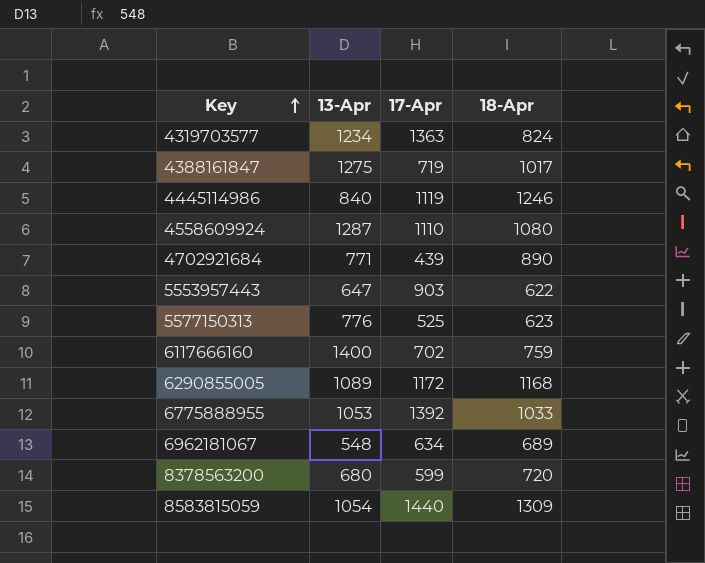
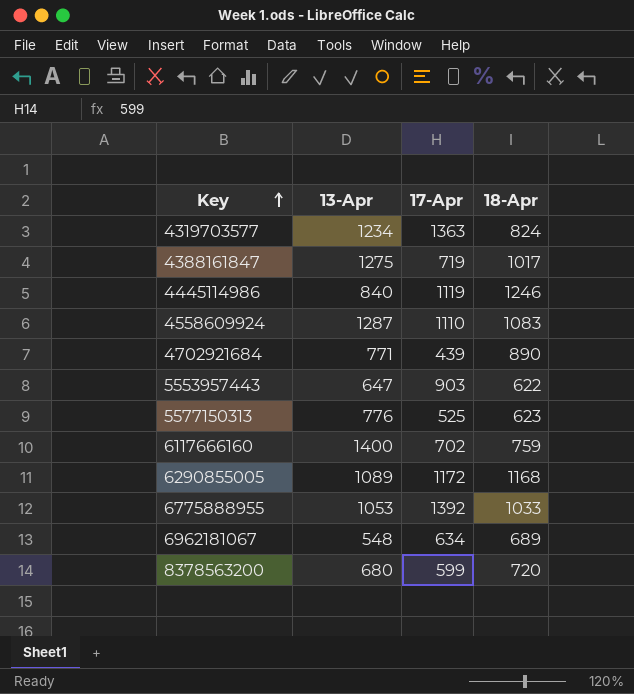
row 8583815059: 1054 | 1440 | 1309 -> none
4558609924 | 18-Apr: 1080 -> 1083

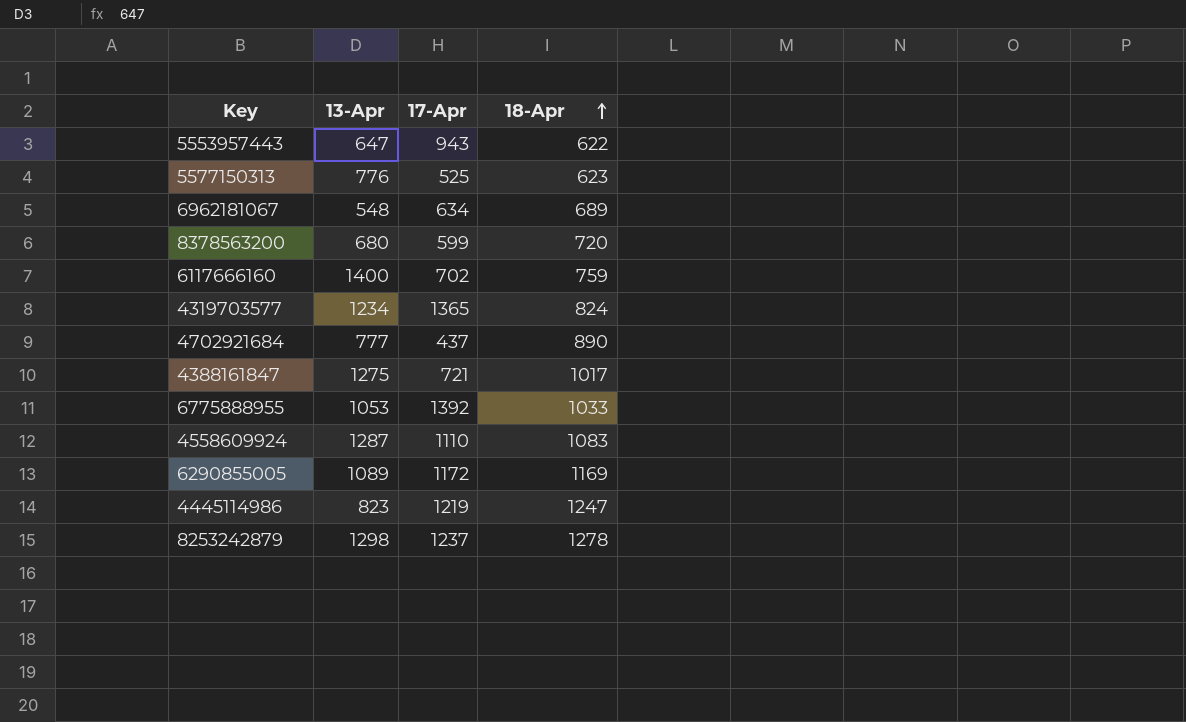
row order: Key ascending -> 18-Apr ascending
5553957443 | 17-Apr: 903 -> 943
4319703577 | 17-Apr: 1363 -> 1365
4702921684 | 13-Apr: 771 -> 777
4702921684 | 17-Apr: 439 -> 437
4388161847 | 17-Apr: 719 -> 721
6290855005 | 18-Apr: 1168 -> 1169
4445114986 | 13-Apr: 840 -> 823
4445114986 | 17-Apr: 1119 -> 1219
4445114986 | 18-Apr: 1246 -> 1247
row 8253242879: none -> 1298 | 1237 | 1278

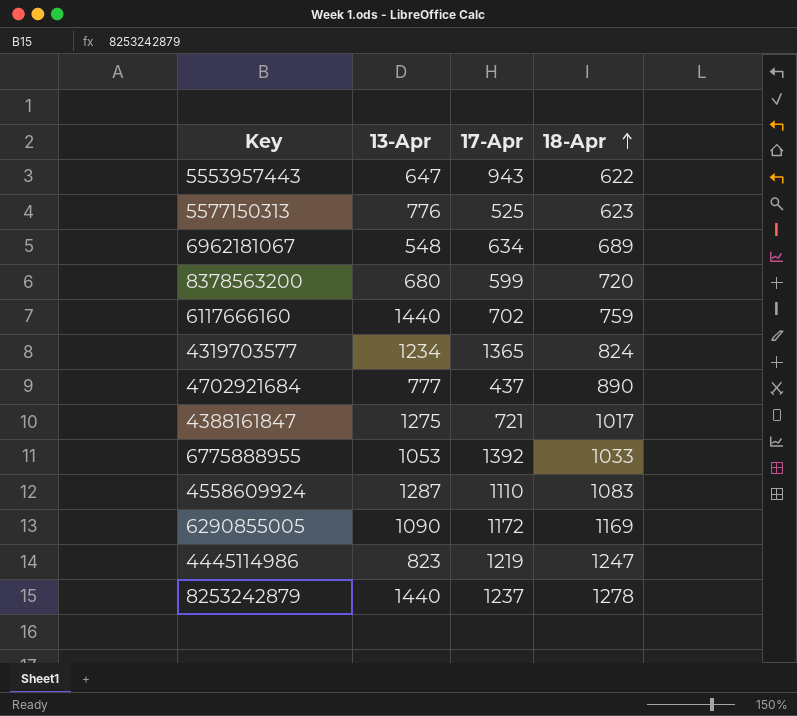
6117666160 | 13-Apr: 1400 -> 1440
6290855005 | 13-Apr: 1089 -> 1090
8253242879 | 13-Apr: 1298 -> 1440

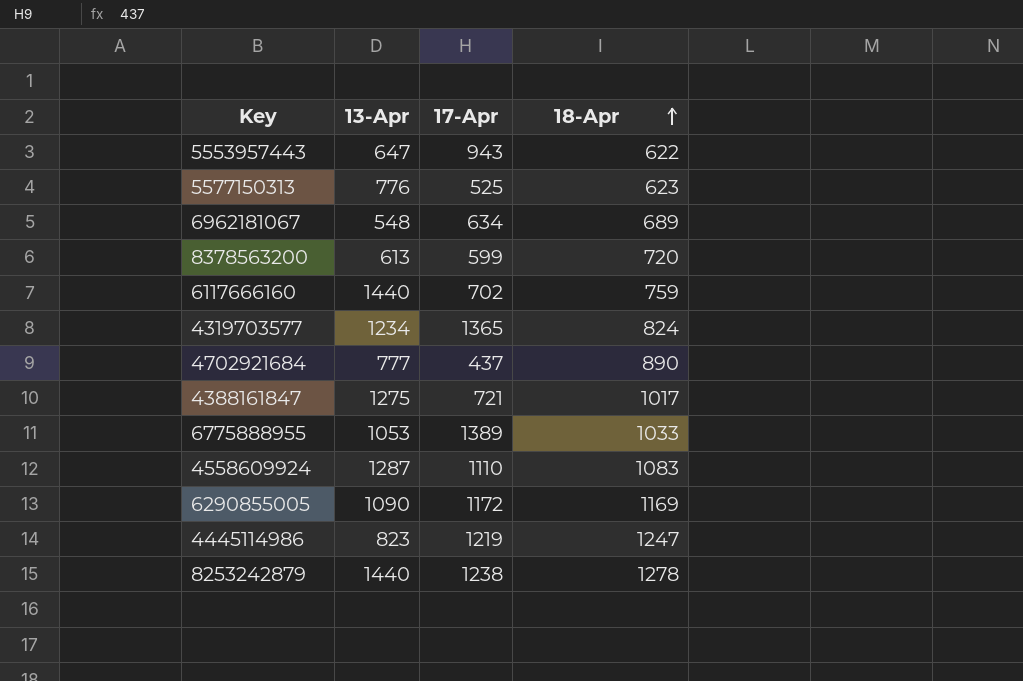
8378563200 | 13-Apr: 680 -> 613
6775888955 | 17-Apr: 1392 -> 1389
8253242879 | 17-Apr: 1237 -> 1238

